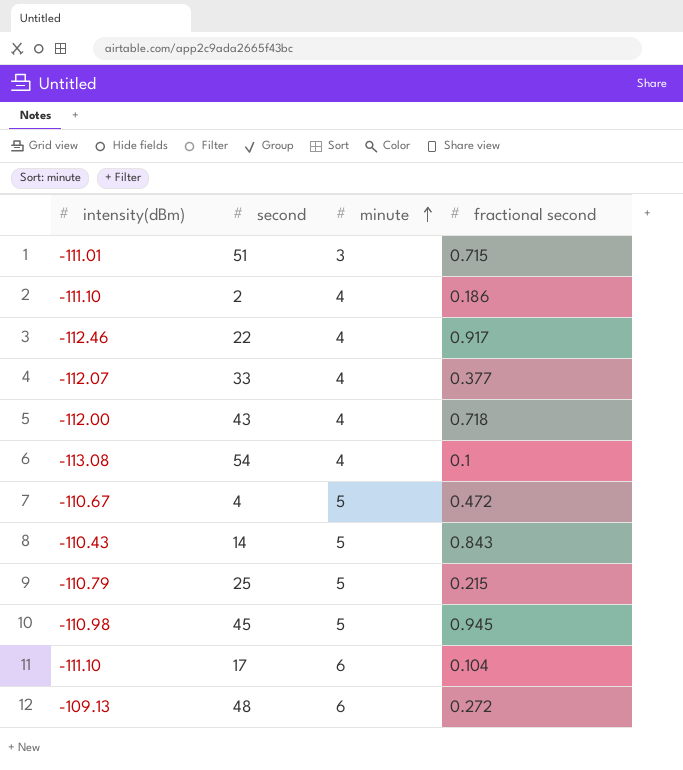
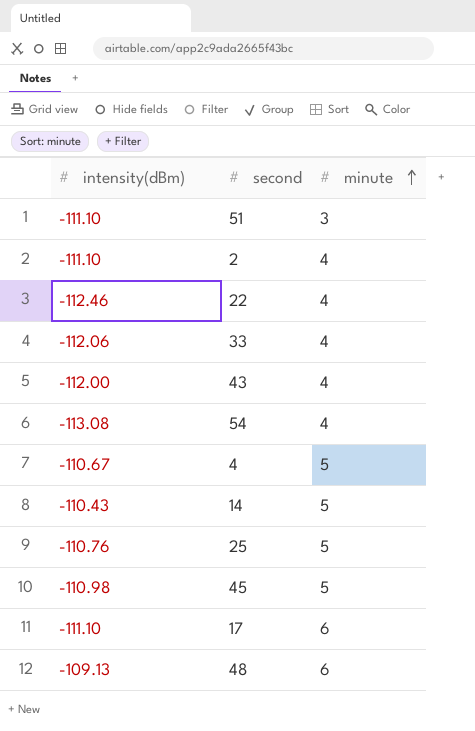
column fractional second | position: 4 -> none
51 | intensity(dBm): -111.01 -> -111.10
33 | intensity(dBm): -112.07 -> -112.06
25 | intensity(dBm): -110.79 -> -110.76

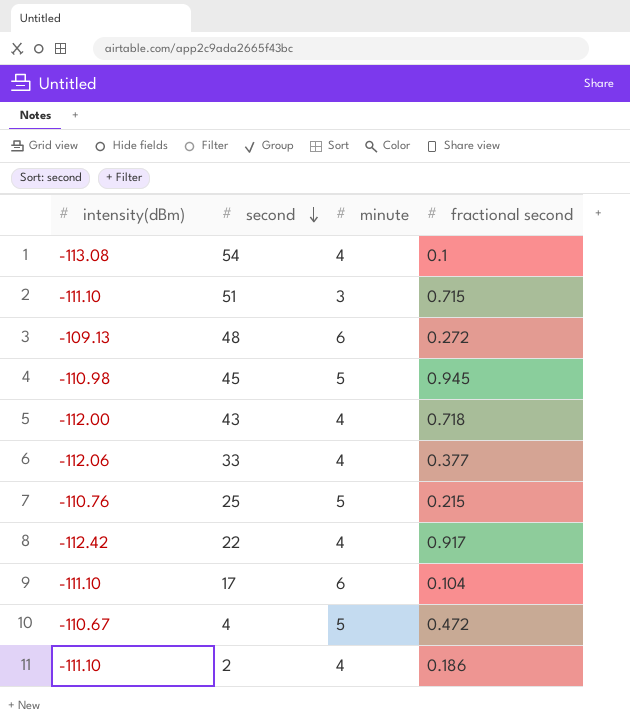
row order: minute ascending -> second descending
column fractional second | position: none -> 4
row 14: -110.43 | 5 -> none
22 | intensity(dBm): -112.46 -> -112.42

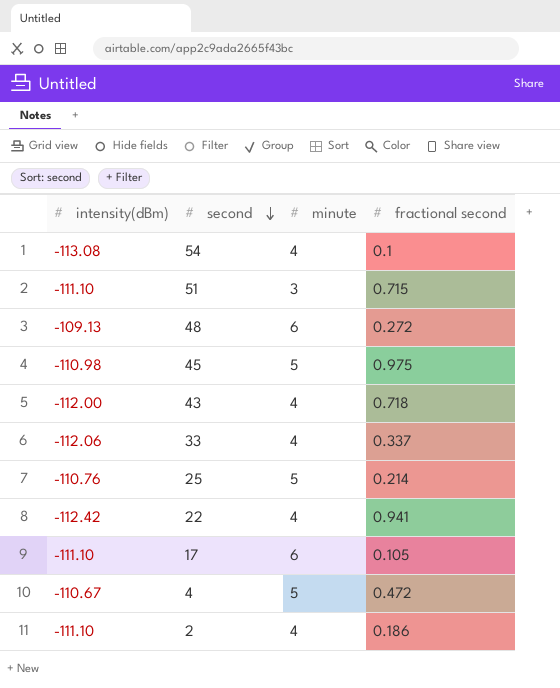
45 | fractional second: 0.945 -> 0.975
33 | fractional second: 0.377 -> 0.337
25 | fractional second: 0.215 -> 0.214
22 | fractional second: 0.917 -> 0.941
17 | fractional second: 0.104 -> 0.105

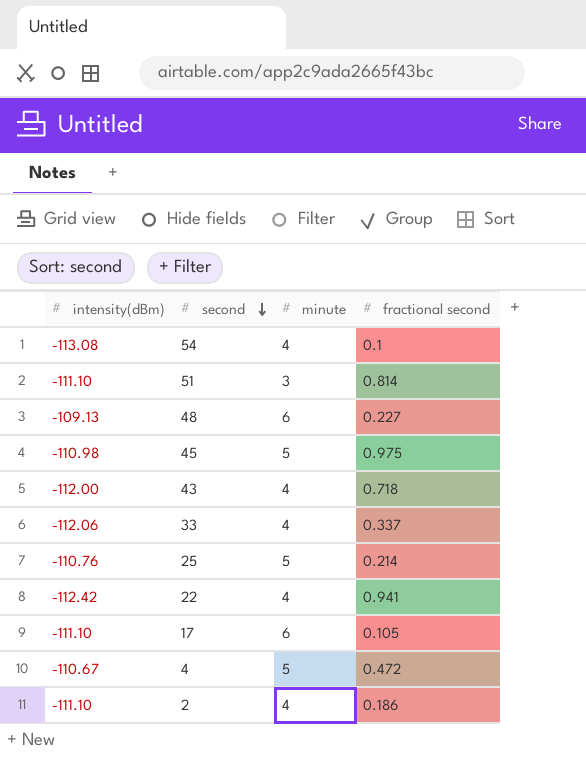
51 | fractional second: 0.715 -> 0.814
48 | fractional second: 0.272 -> 0.227

